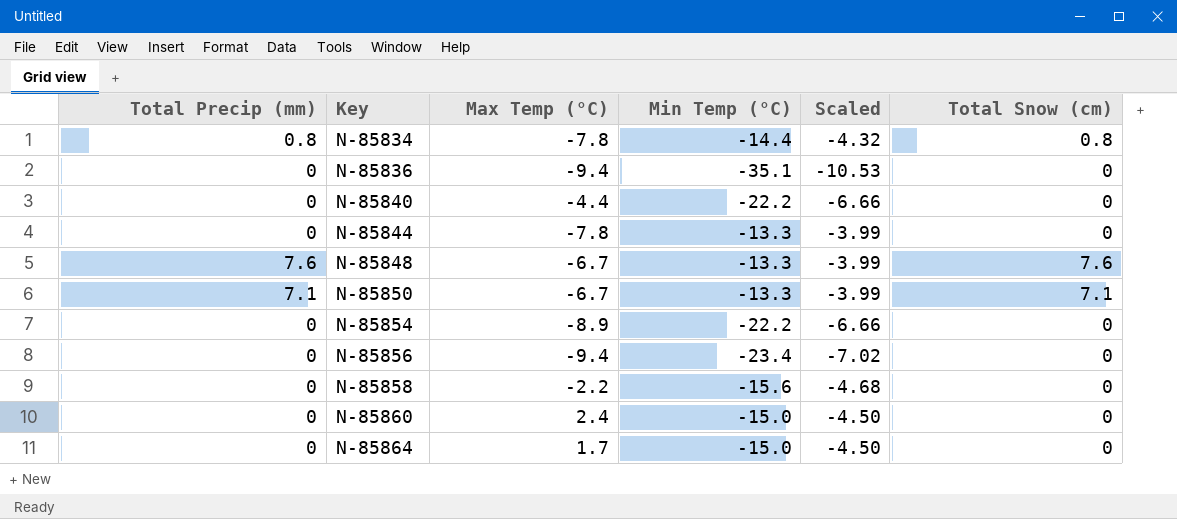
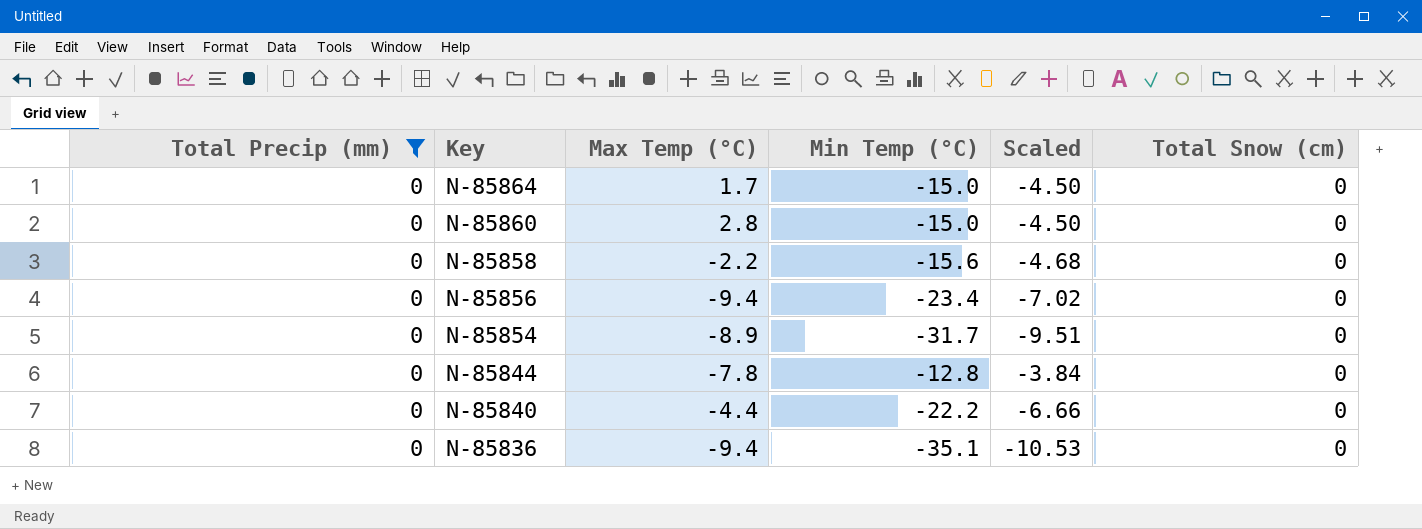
filter: none -> Total Precip (mm) = 0
row order: Key ascending -> Key descending
N-85860 | Max Temp (°C): 2.4 -> 2.8
N-85854 | Min Temp (°C): -22.2 -> -31.7
N-85854 | Scaled: -6.66 -> -9.51
N-85844 | Min Temp (°C): -13.3 -> -12.8
N-85844 | Scaled: -3.99 -> -3.84

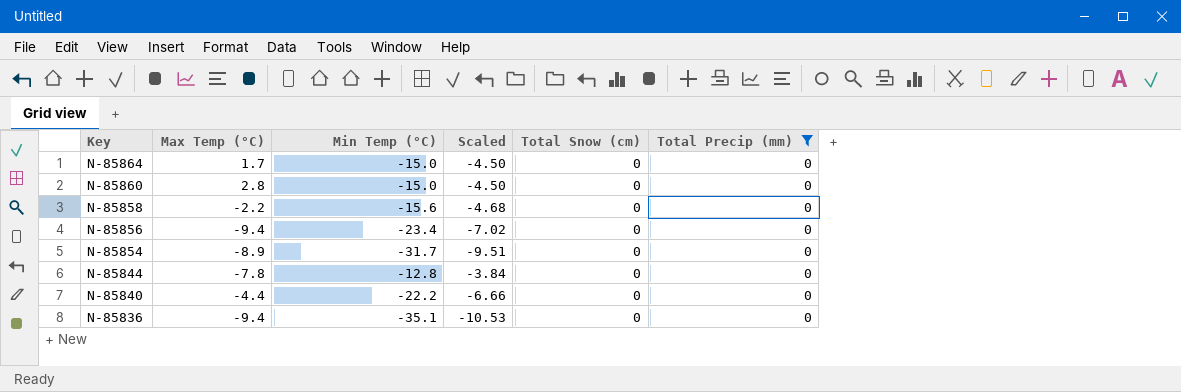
column Total Precip (mm) | position: 1 -> 6

